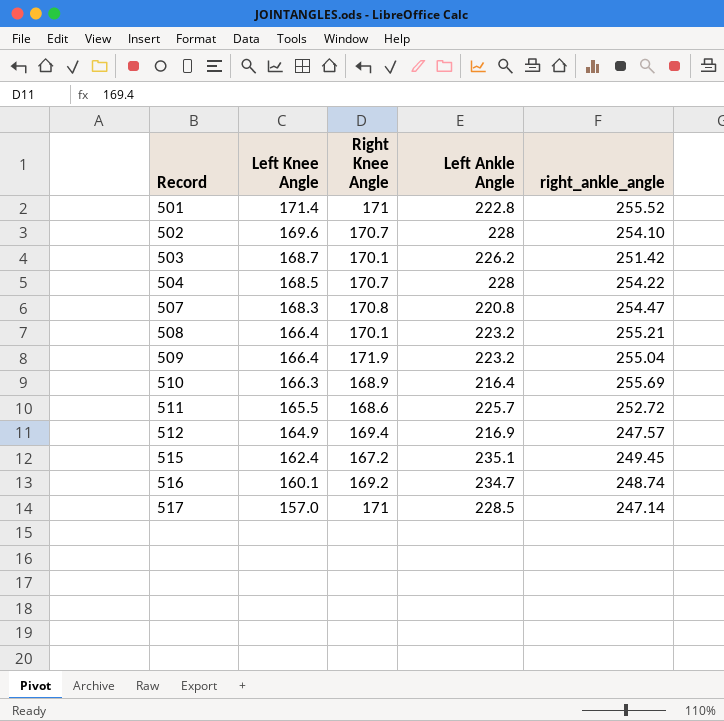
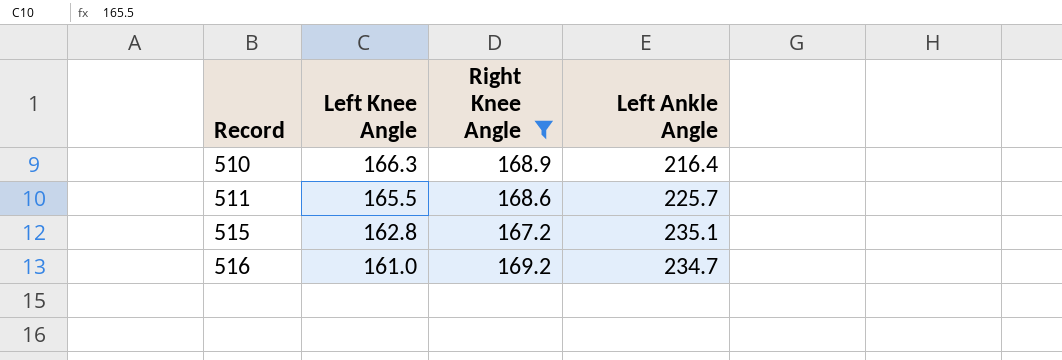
filter: none -> Right Knee Angle <= 169.2
column right_ankle_angle | position: 5 -> none
515 | Left Knee Angle: 162.4 -> 162.8
516 | Left Knee Angle: 160.1 -> 161.0

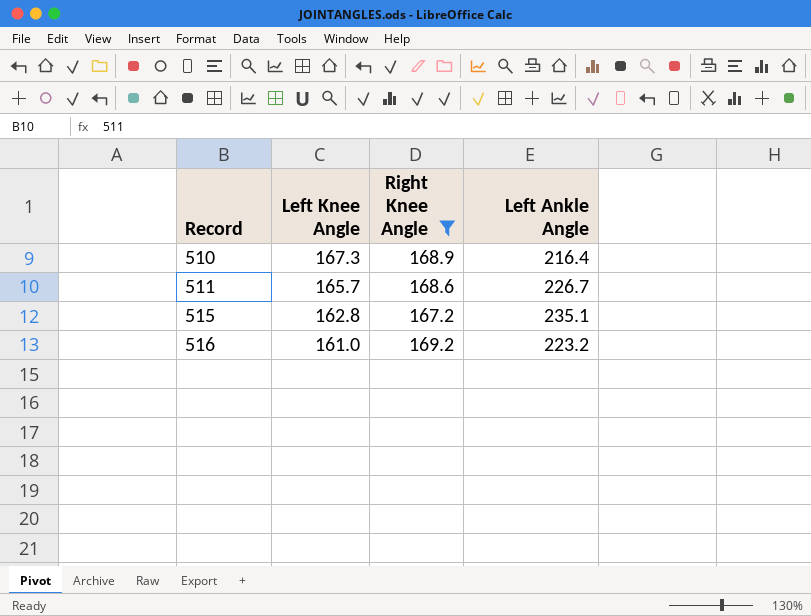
510 | Left Knee Angle: 166.3 -> 167.3
511 | Left Knee Angle: 165.5 -> 165.7
511 | Left Ankle Angle: 225.7 -> 226.7
516 | Left Ankle Angle: 234.7 -> 223.2

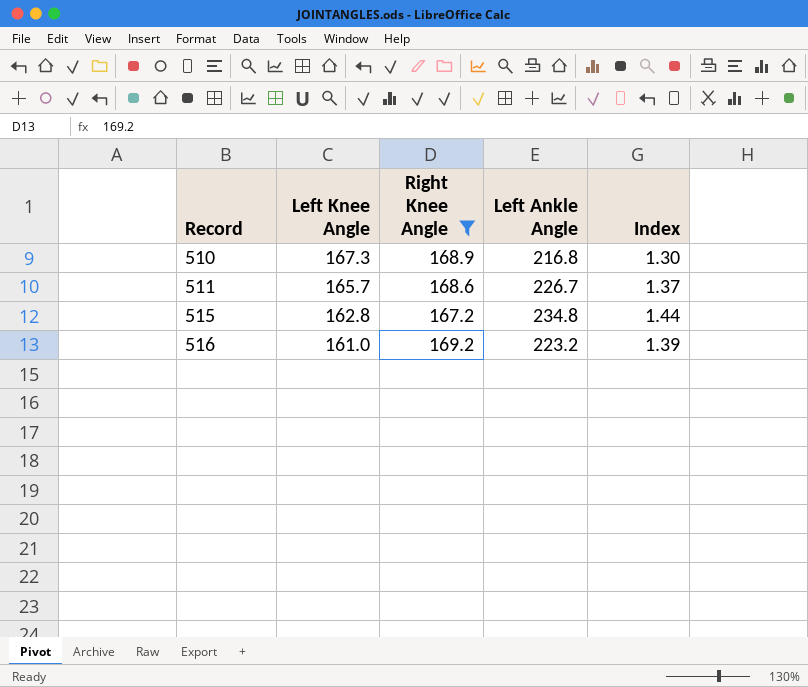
column Index | formula: none -> [Left Ankle Angle] / [Left Knee Angle]
510 | Left Ankle Angle: 216.4 -> 216.8
515 | Left Ankle Angle: 235.1 -> 234.8

